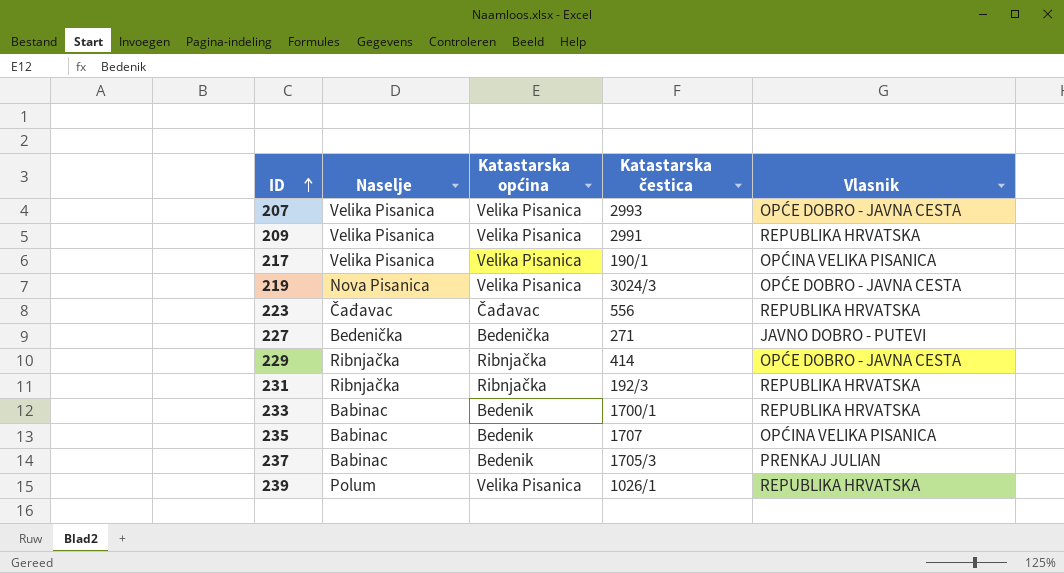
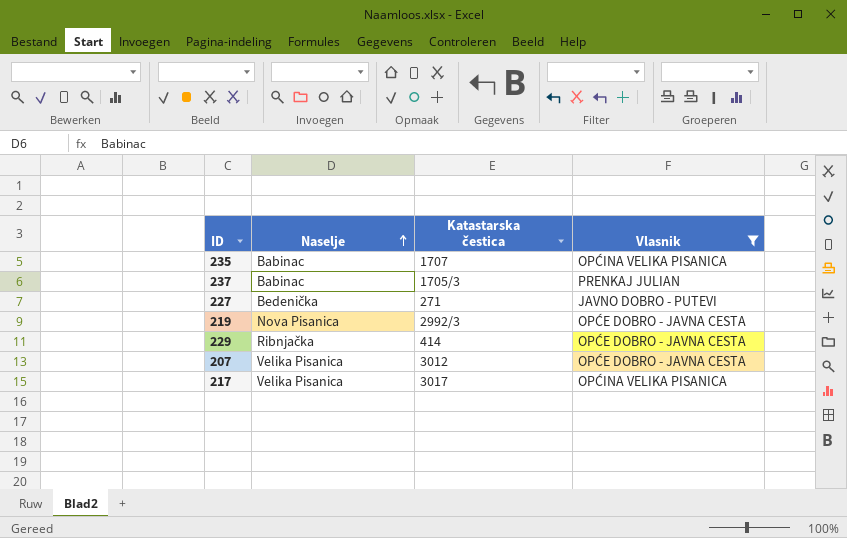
filter: none -> Vlasnik != REPUBLIKA HRVATSKA
row order: ID ascending -> Naselje ascending
column Katastarska općina | position: 3 -> none
219 | Katastarska čestica: 3024/3 -> 2992/3
207 | Katastarska čestica: 2993 -> 3012
217 | Katastarska čestica: 190/1 -> 3017

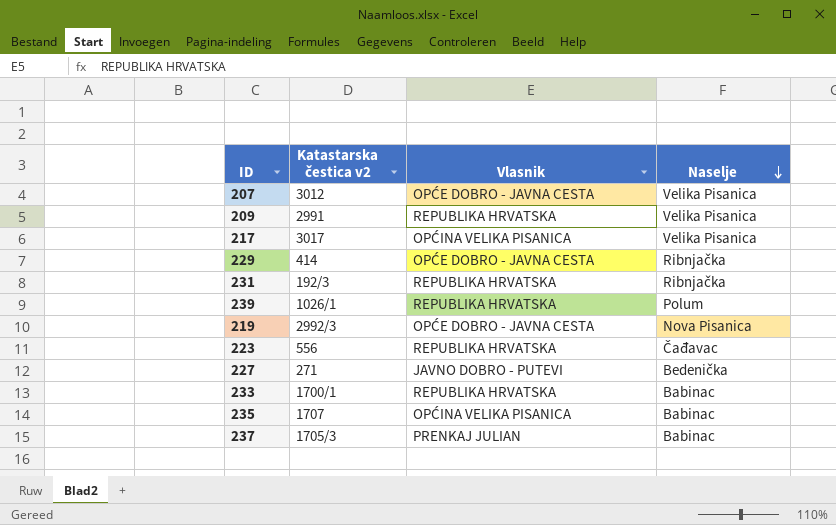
filter: Vlasnik != REPUBLIKA HRVATSKA -> none
row order: Naselje ascending -> Naselje descending
column name: Katastarska čestica -> Katastarska čestica v2
column Naselje | position: 2 -> 4

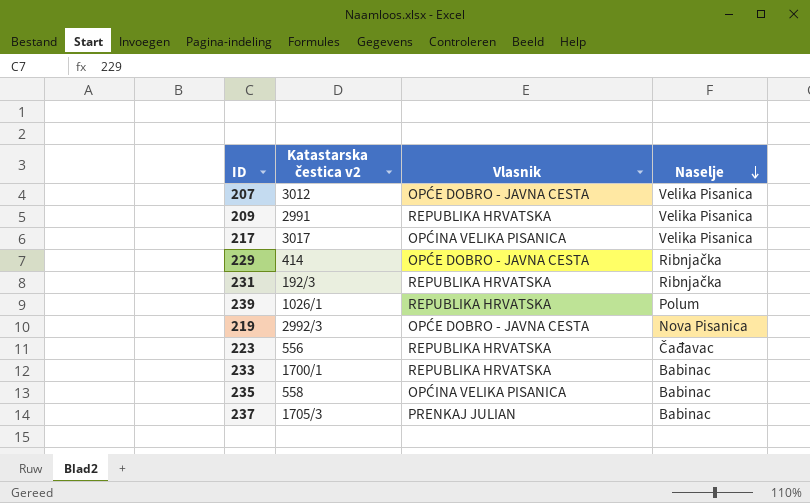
row 227: 271 | JAVNO DOBRO - PUTEVI | Bedenička -> none
235 | Katastarska čestica v2: 1707 -> 558

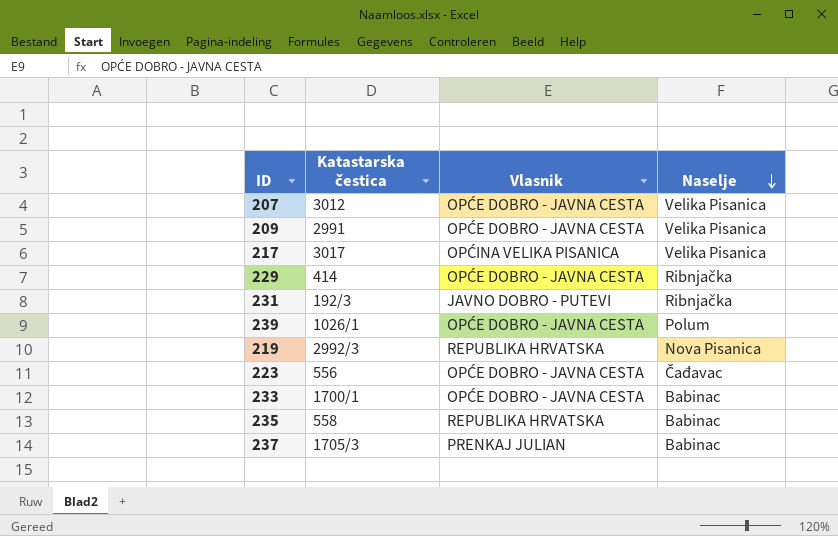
column name: Katastarska čestica v2 -> Katastarska čestica
209 | Vlasnik: REPUBLIKA HRVATSKA -> OPĆE DOBRO - JAVNA CESTA
231 | Vlasnik: REPUBLIKA HRVATSKA -> JAVNO DOBRO - PUTEVI
239 | Vlasnik: REPUBLIKA HRVATSKA -> OPĆE DOBRO - JAVNA CESTA
219 | Vlasnik: OPĆE DOBRO - JAVNA CESTA -> REPUBLIKA HRVATSKA
223 | Vlasnik: REPUBLIKA HRVATSKA -> OPĆE DOBRO - JAVNA CESTA
233 | Vlasnik: REPUBLIKA HRVATSKA -> OPĆE DOBRO - JAVNA CESTA
235 | Vlasnik: OPĆINA VELIKA PISANICA -> REPUBLIKA HRVATSKA

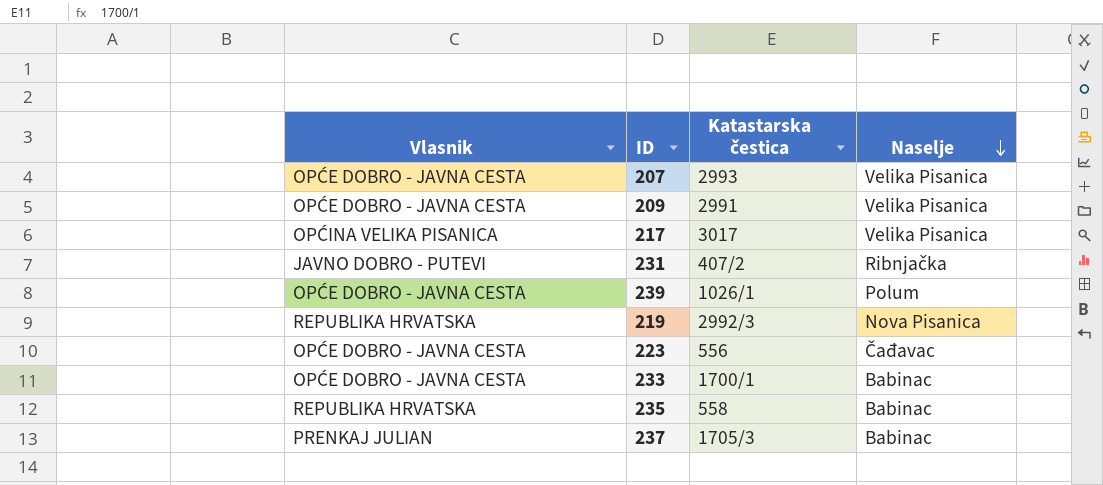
column Vlasnik | position: 3 -> 1
row 229: 414 | OPĆE DOBRO - JAVNA CESTA | Ribnjačka -> none
207 | Katastarska čestica: 3012 -> 2993
231 | Katastarska čestica: 192/3 -> 407/2

